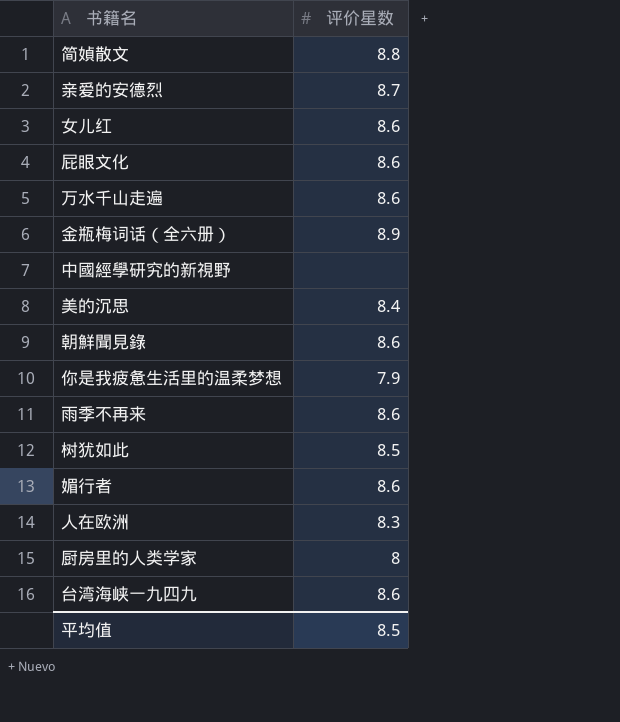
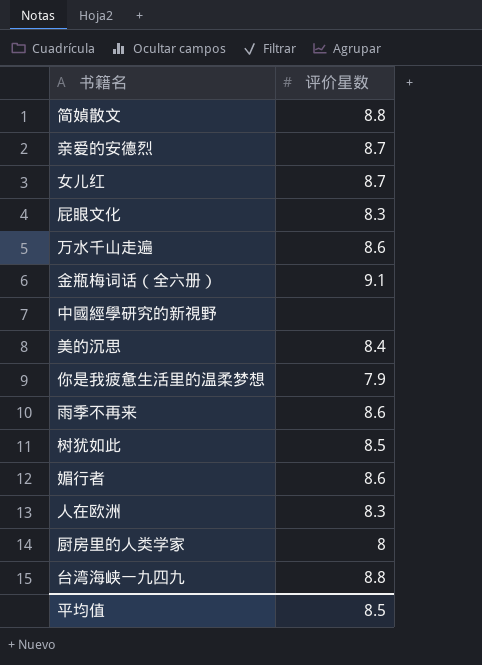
row 朝鮮聞見錄: 8.6 -> none
女儿红 | 评价星数: 8.6 -> 8.7
屁眼文化 | 评价星数: 8.6 -> 8.3
金瓶梅词话（全六册） | 评价星数: 8.9 -> 9.1
台湾海峡一九四九 | 评价星数: 8.6 -> 8.8

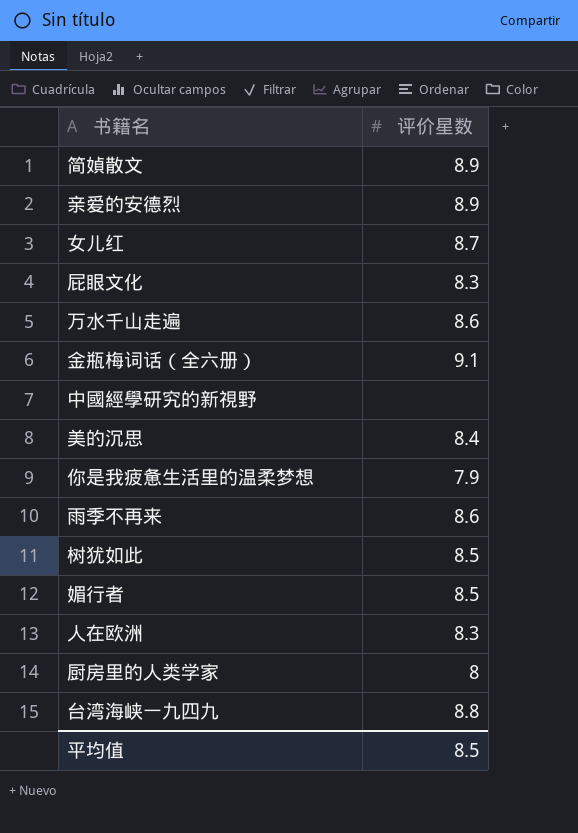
简媜散文 | 评价星数: 8.8 -> 8.9
亲爱的安德烈 | 评价星数: 8.7 -> 8.9
媚行者 | 评价星数: 8.6 -> 8.5

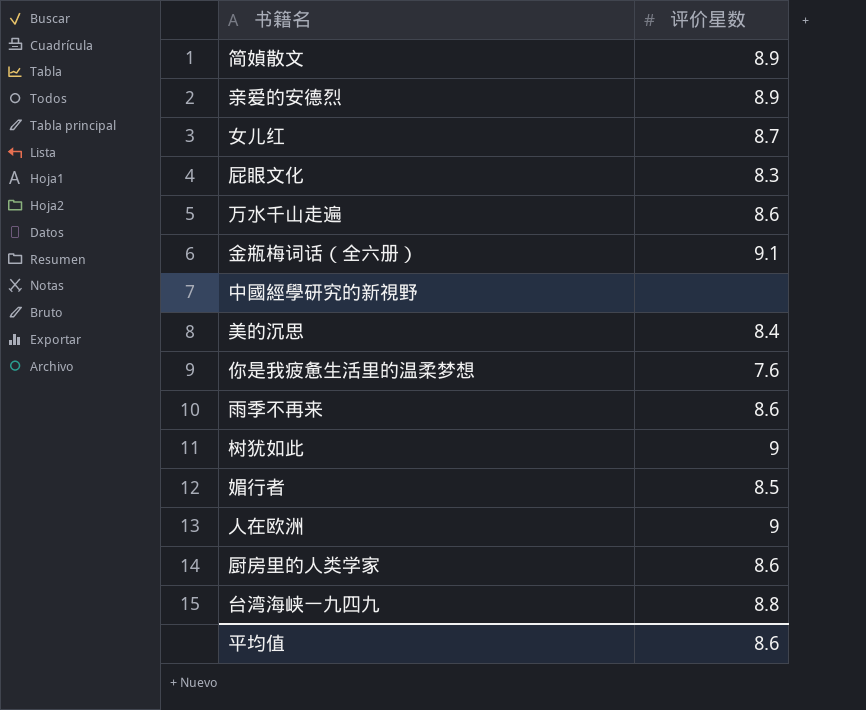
你是我疲惫生活里的温柔梦想 | 评价星数: 7.9 -> 7.6
树犹如此 | 评价星数: 8.5 -> 9
人在欧洲 | 评价星数: 8.3 -> 9
厨房里的人类学家 | 评价星数: 8 -> 8.6
平均值 | 评价星数: 8.5 -> 8.6

